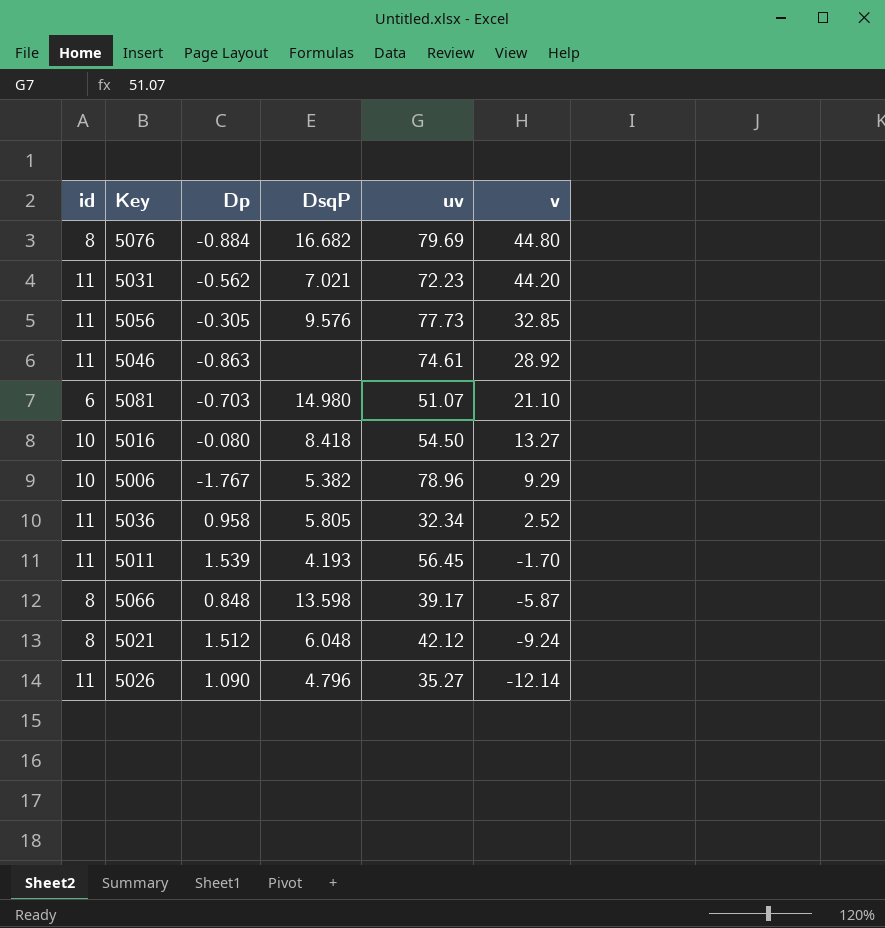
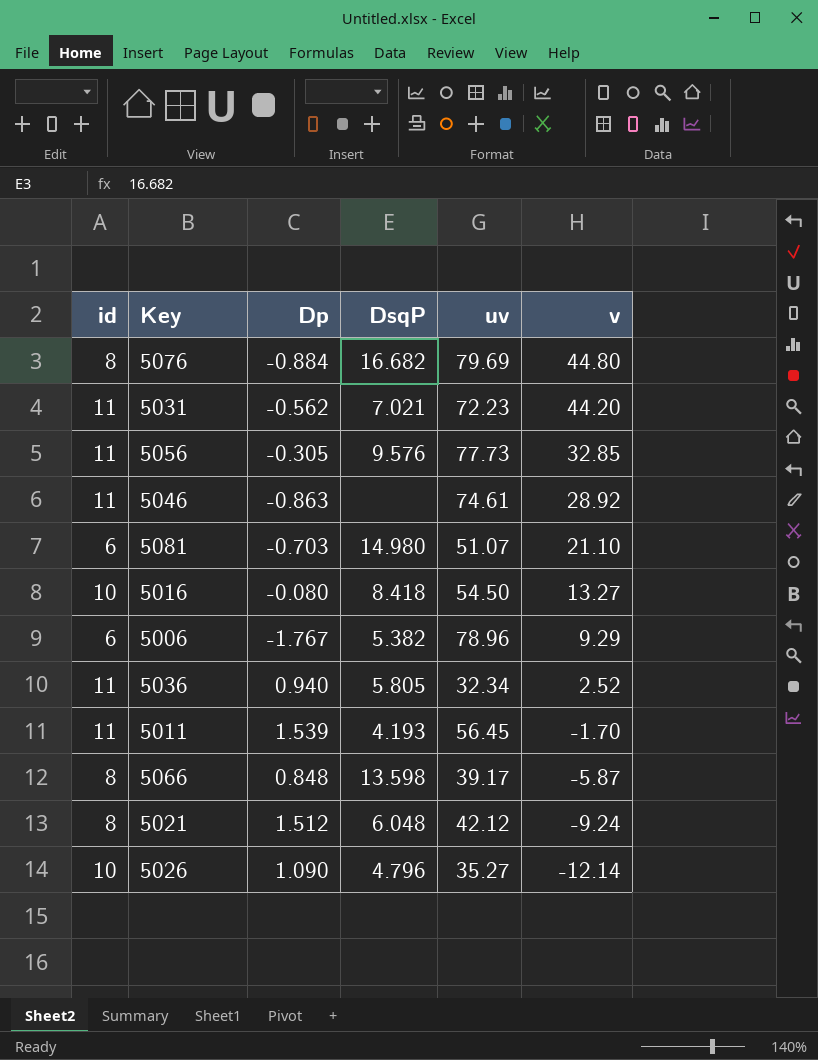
5006 | id: 10 -> 6
5036 | Dp: 0.958 -> 0.940
5026 | id: 11 -> 10

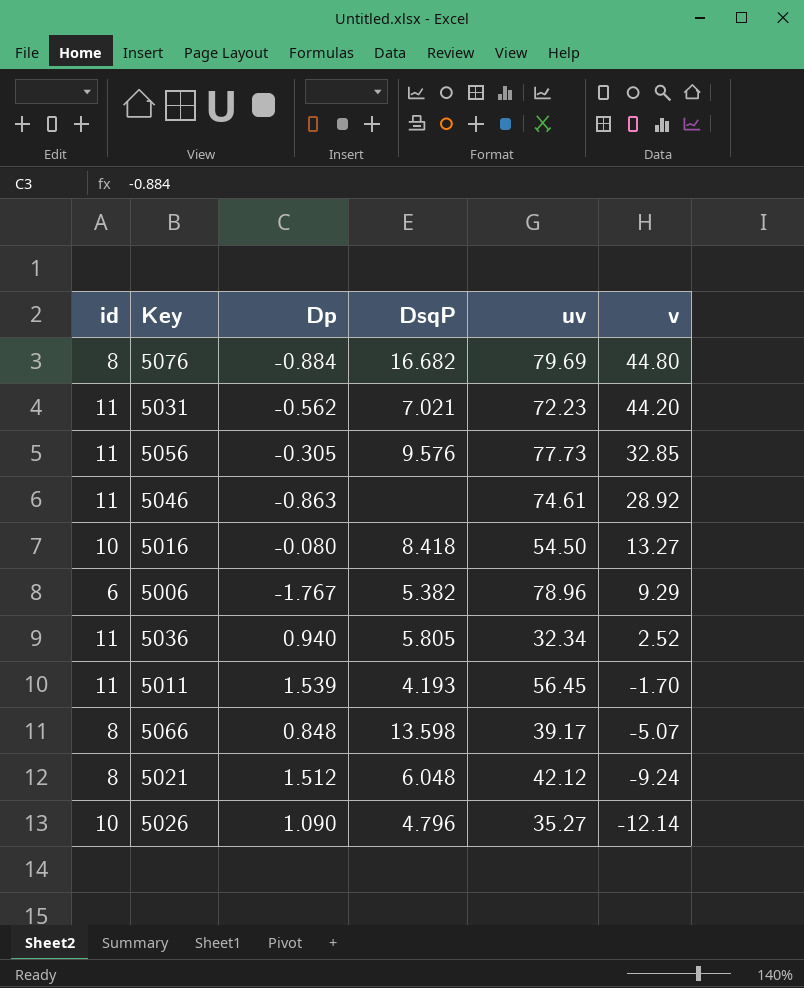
row 5081: 6 | -0.703 | 14.980 | 51.07 | 21.10 -> none
5066 | v: -5.87 -> -5.07

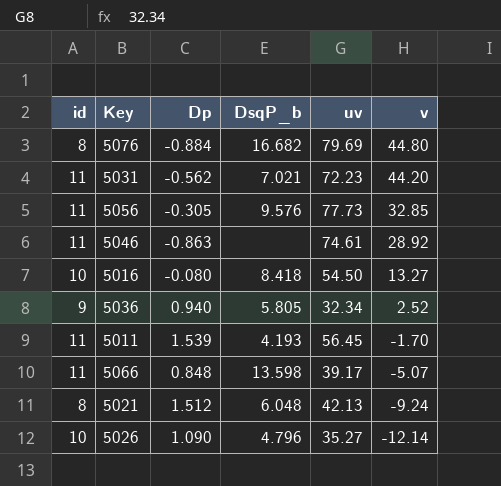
column name: DsqP -> DsqP_b
row 5006: 6 | -1.767 | 5.382 | 78.96 | 9.29 -> none
5036 | id: 11 -> 9
5066 | id: 8 -> 11
5021 | uv: 42.12 -> 42.13

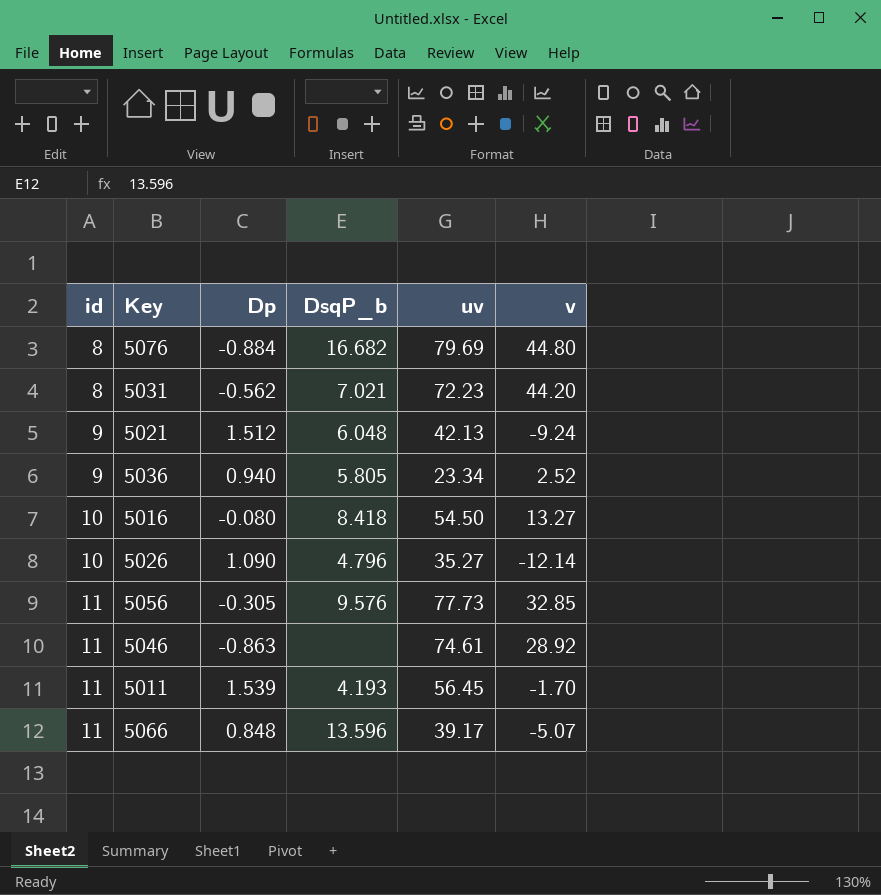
row order: v descending -> id ascending
5031 | id: 11 -> 8
5021 | id: 8 -> 9
5036 | uv: 32.34 -> 23.34
5066 | DsqP_b: 13.598 -> 13.596

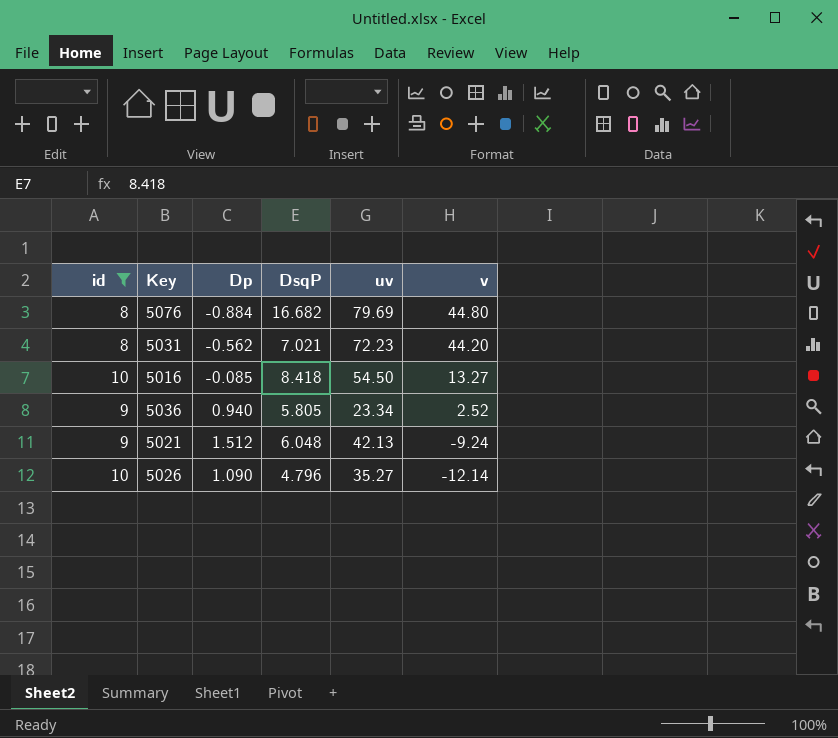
filter: none -> id != 11
row order: id ascending -> v descending
column name: DsqP_b -> DsqP
5016 | Dp: -0.080 -> -0.085

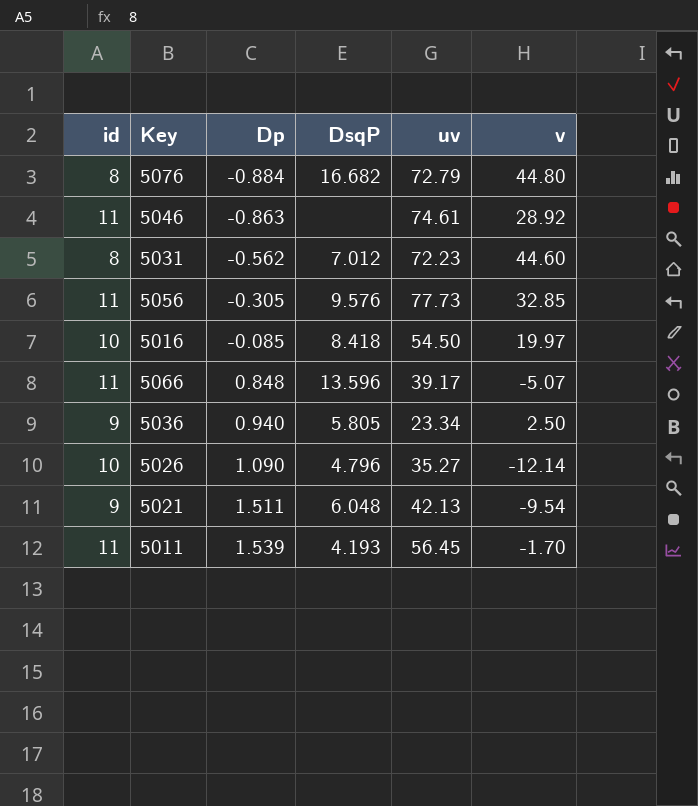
filter: id != 11 -> none
row order: v descending -> Dp ascending
5076 | uv: 79.69 -> 72.79
5031 | DsqP: 7.021 -> 7.012
5031 | v: 44.20 -> 44.60
5016 | v: 13.27 -> 19.97
5036 | v: 2.52 -> 2.50
5021 | Dp: 1.512 -> 1.511
5021 | v: -9.24 -> -9.54

